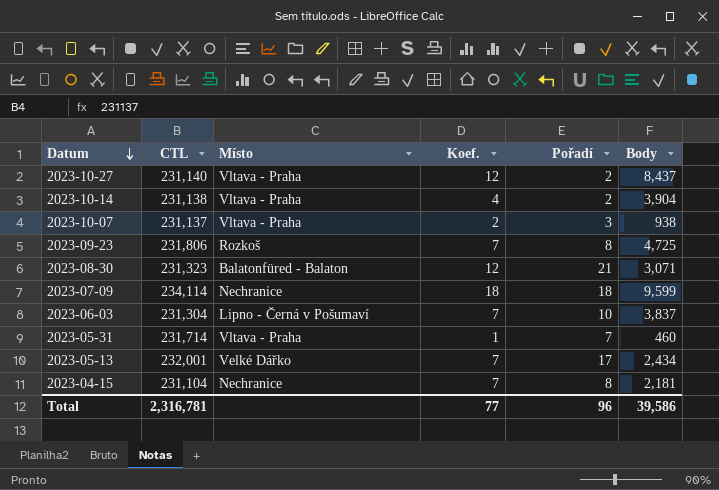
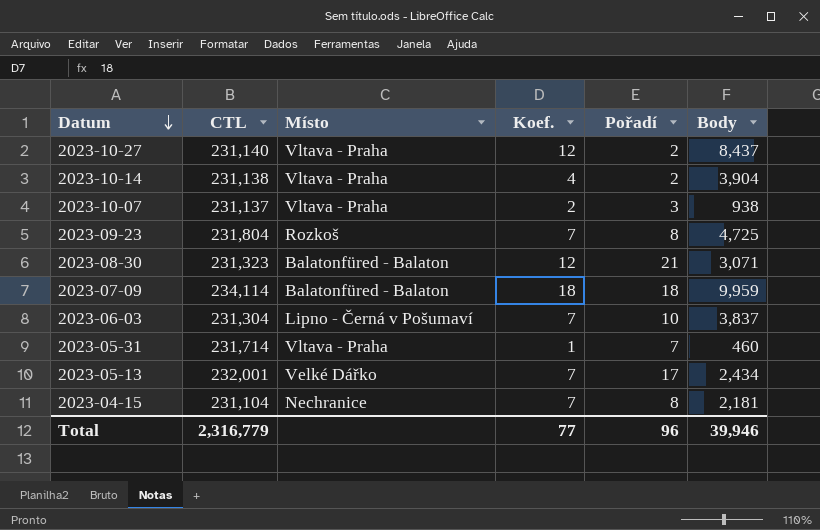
2023-09-23 | CTL: 231,806 -> 231,804
2023-07-09 | Místo: Nechranice -> Balatonfüred - Balaton
2023-07-09 | Body: 9,599 -> 9,959
Total | CTL: 2,316,781 -> 2,316,779
Total | Body: 39,586 -> 39,946

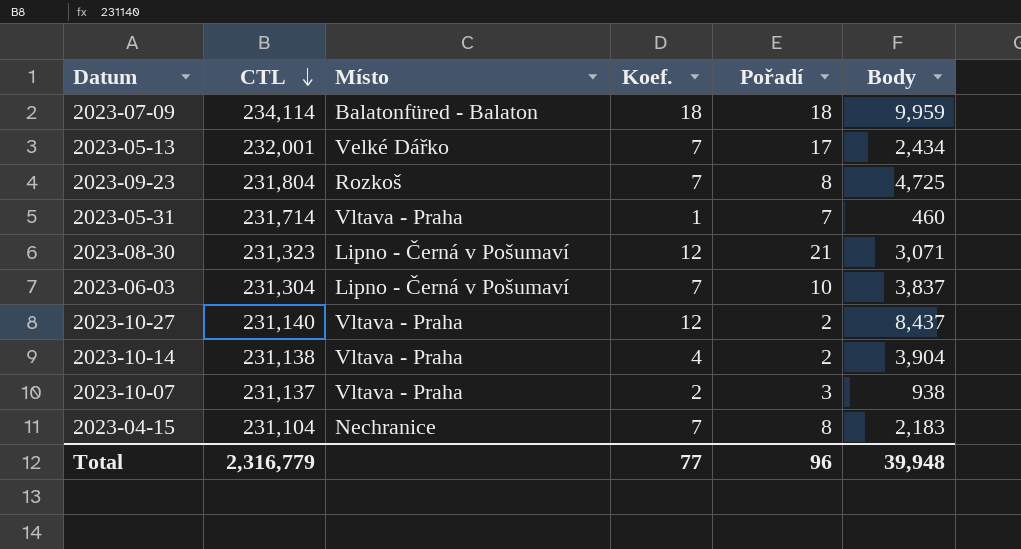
row order: Datum descending -> CTL descending
2023-08-30 | Místo: Balatonfüred - Balaton -> Lipno - Černá v Pošumaví
2023-04-15 | Body: 2,181 -> 2,183
Total | Body: 39,946 -> 39,948

